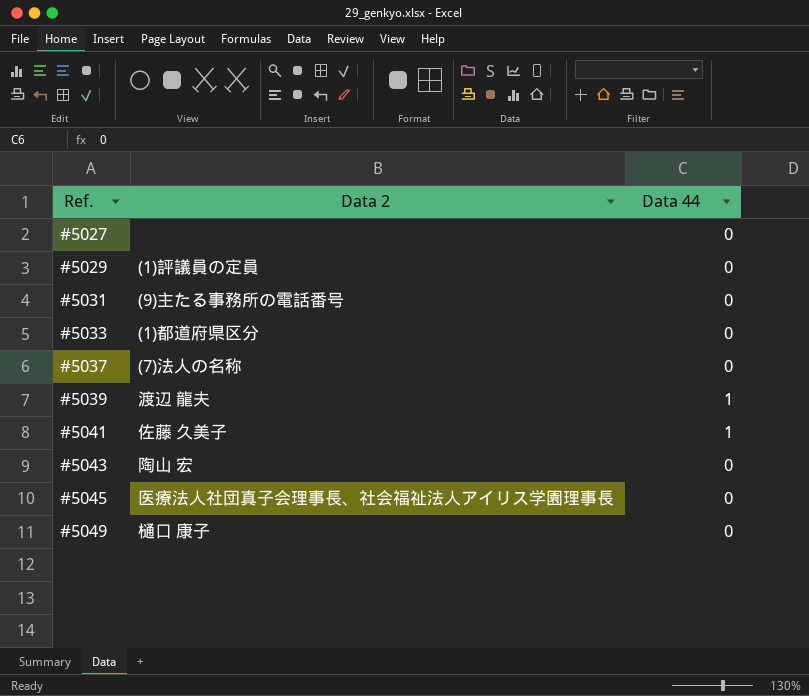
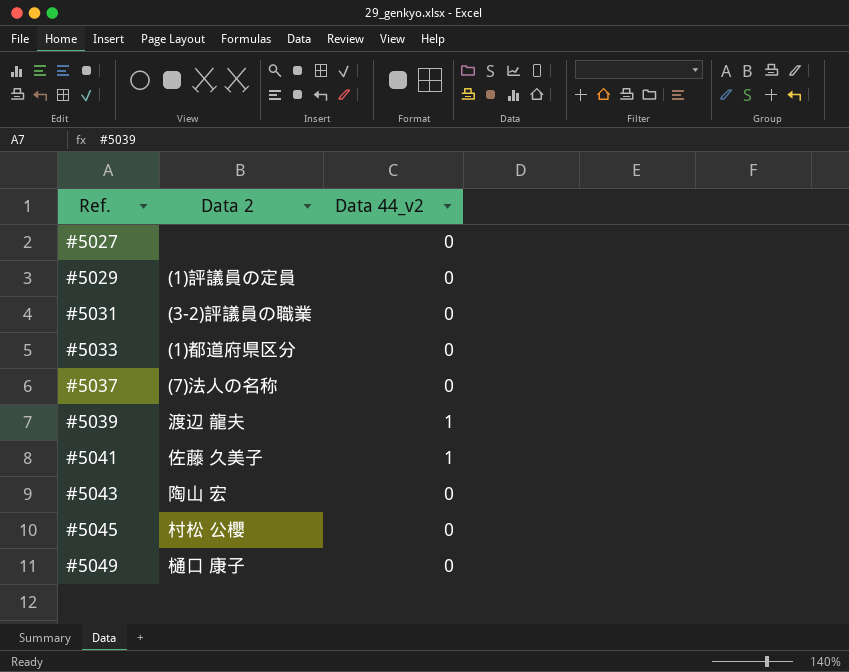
column name: Data 44 -> Data 44_v2
#5031 | Data 2: (9)主たる事務所の電話番号 -> (3-2)評議員の職業
#5045 | Data 2: 医療法人社団真子会理事長、社会福祉法人アイリス学園理事長 -> 村松 公櫻

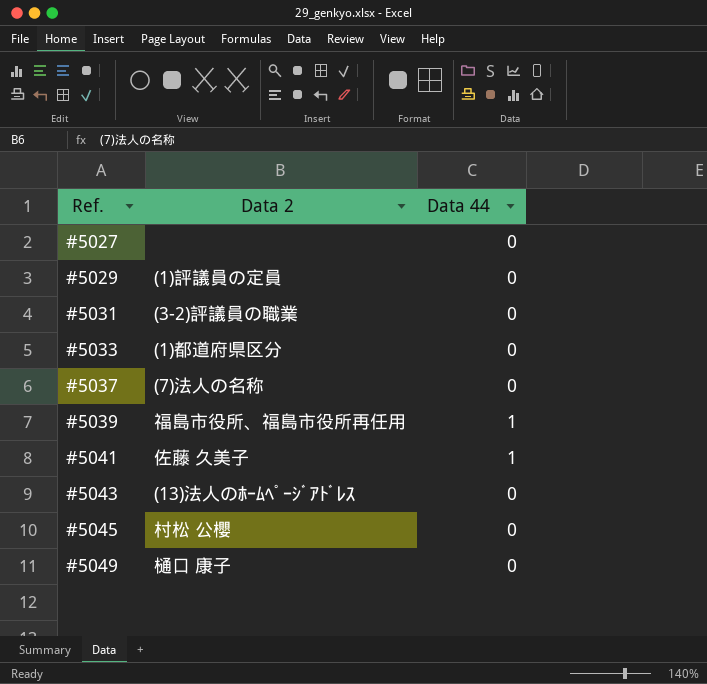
column name: Data 44_v2 -> Data 44
#5039 | Data 2: 渡辺 龍夫 -> 福島市役所、福島市役所再任用
#5043 | Data 2: 陶山 宏 -> (13)法人のﾎｰﾑﾍﾟｰｼﾞｱﾄﾞﾚｽ

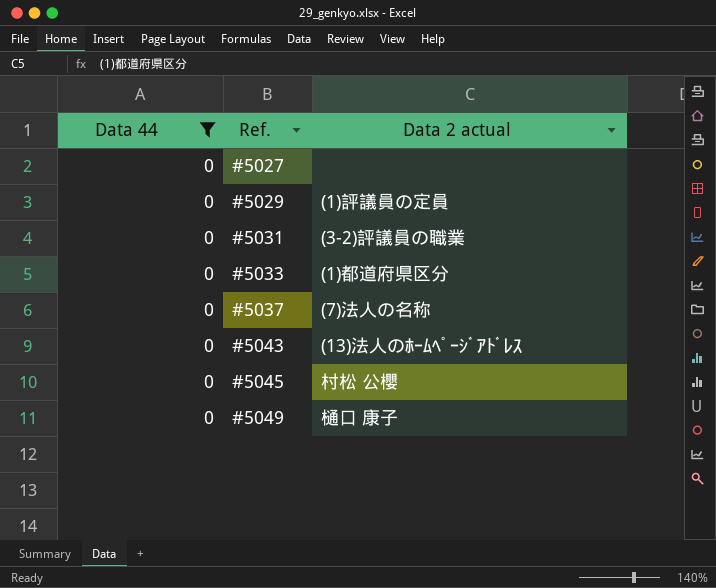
filter: none -> Data 44 = 0
column Data 44 | position: 3 -> 1
column name: Data 2 -> Data 2 actual

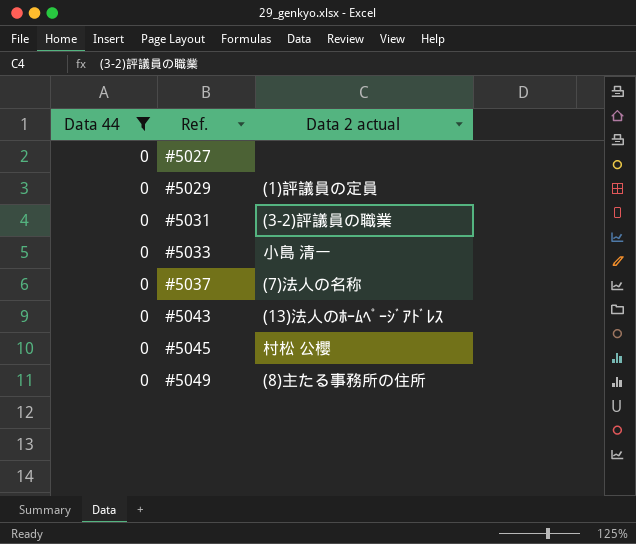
#5033 | Data 2 actual: (1)都道府県区分 -> 小島 清一
#5049 | Data 2 actual: 樋口 康子 -> (8)主たる事務所の住所

